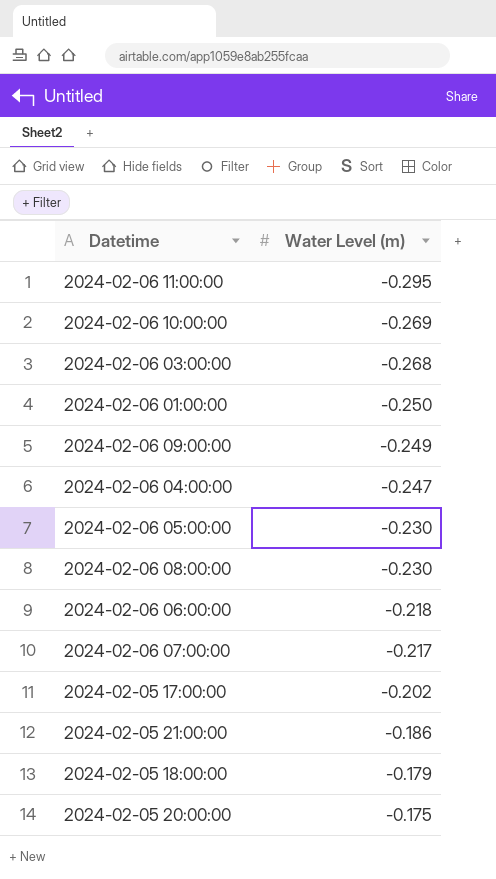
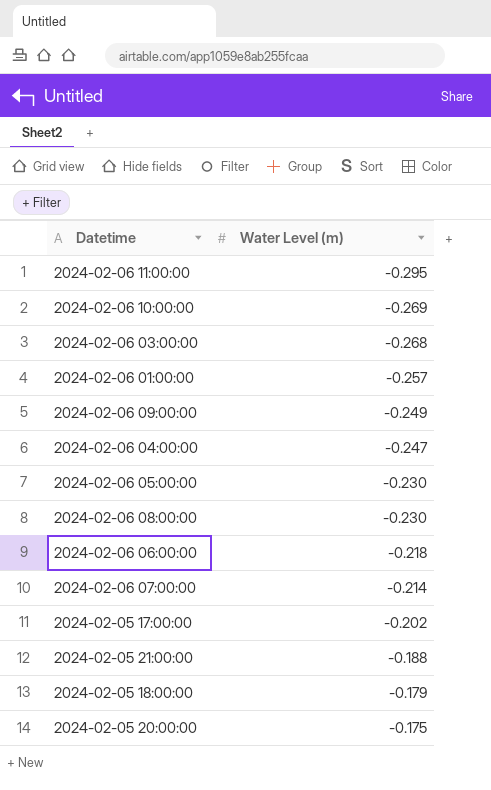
2024-02-06 01:00:00 | Water Level (m): -0.250 -> -0.257
2024-02-06 07:00:00 | Water Level (m): -0.217 -> -0.214
2024-02-05 21:00:00 | Water Level (m): -0.186 -> -0.188

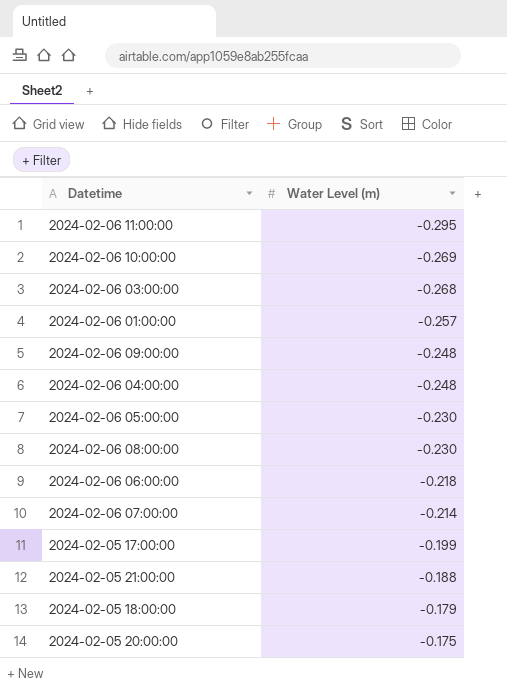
2024-02-06 09:00:00 | Water Level (m): -0.249 -> -0.248
2024-02-06 04:00:00 | Water Level (m): -0.247 -> -0.248
2024-02-05 17:00:00 | Water Level (m): -0.202 -> -0.199

